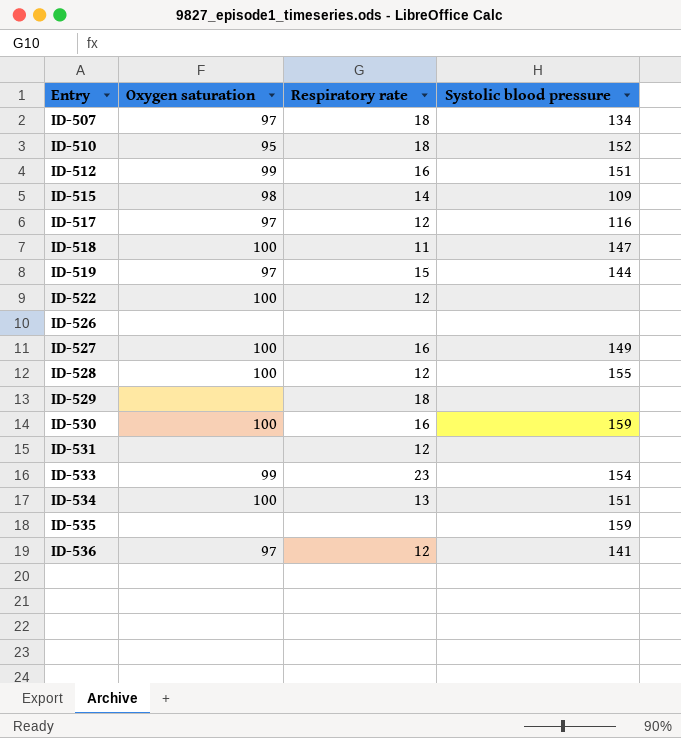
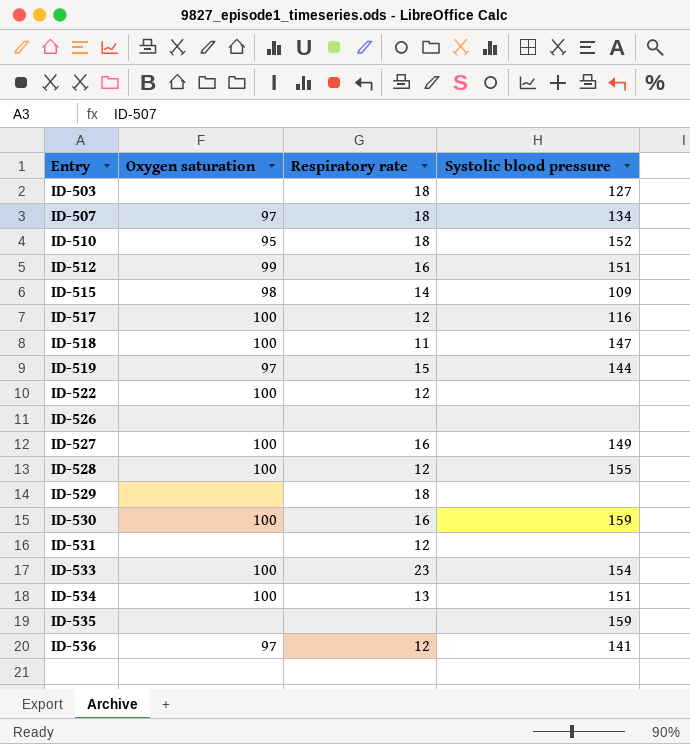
row ID-503: none -> none | 18 | 127
ID-517 | Oxygen saturation: 97 -> 100
ID-533 | Oxygen saturation: 99 -> 100

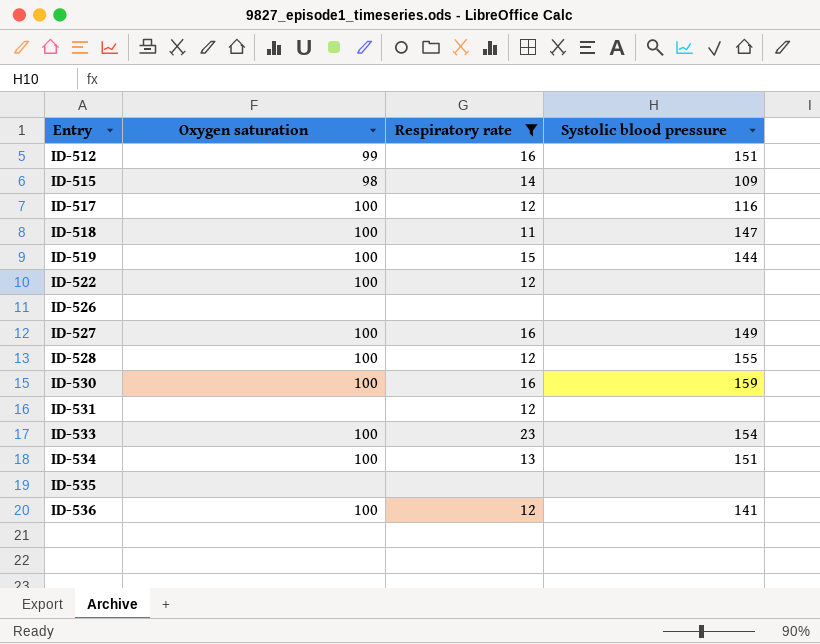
filter: none -> Respiratory rate != 18
ID-519 | Oxygen saturation: 97 -> 100
ID-535 | Systolic blood pressure: 159 -> none
ID-536 | Oxygen saturation: 97 -> 100

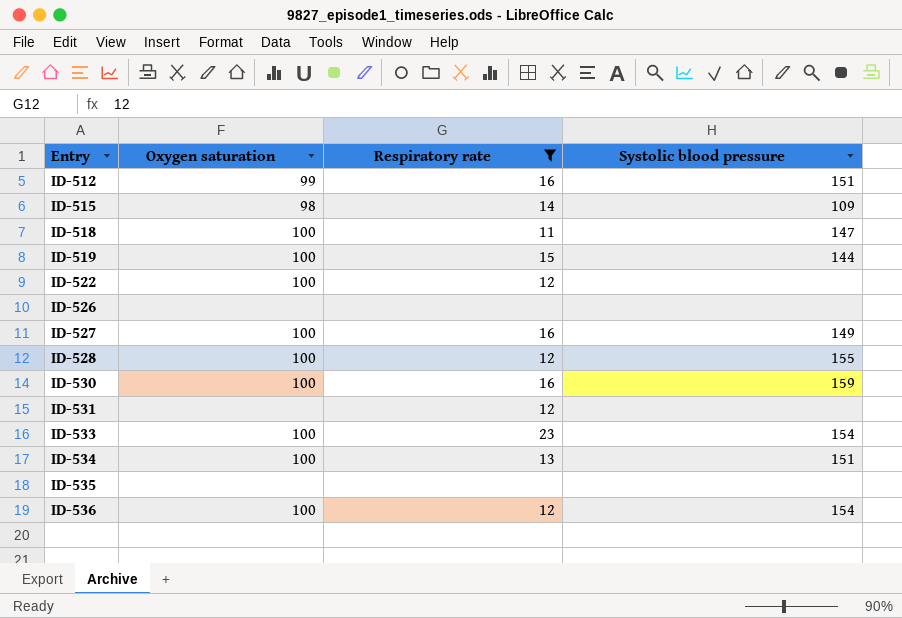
row ID-517: 100 | 12 | 116 -> none
ID-536 | Systolic blood pressure: 141 -> 154

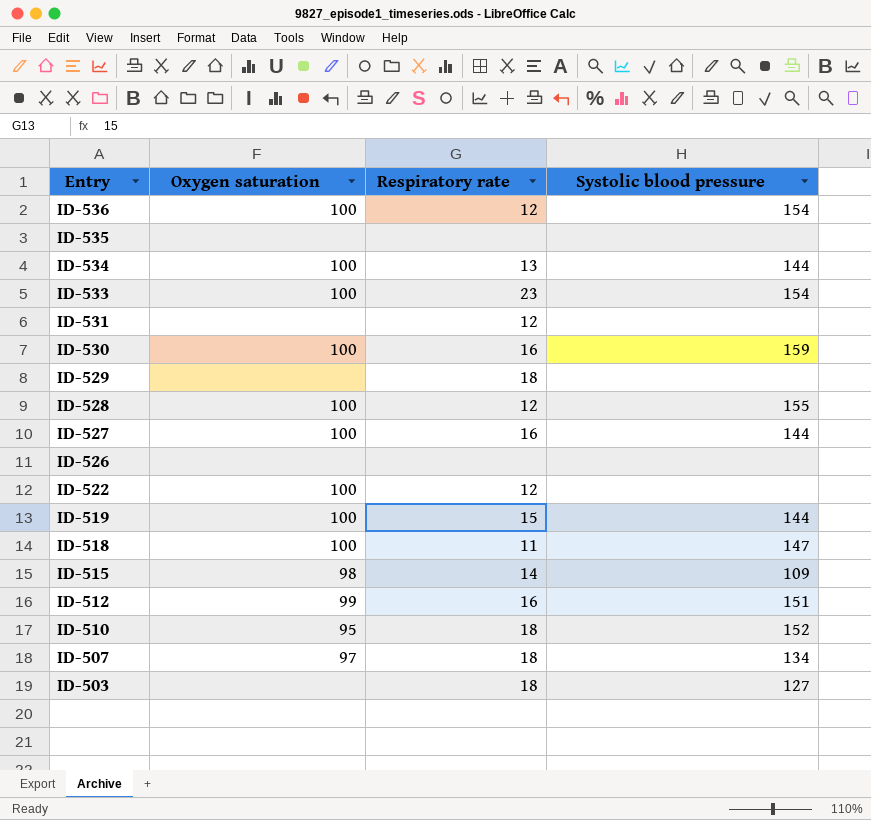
filter: Respiratory rate != 18 -> none
row order: Entry ascending -> Entry descending
ID-534 | Systolic blood pressure: 151 -> 144
ID-527 | Systolic blood pressure: 149 -> 144

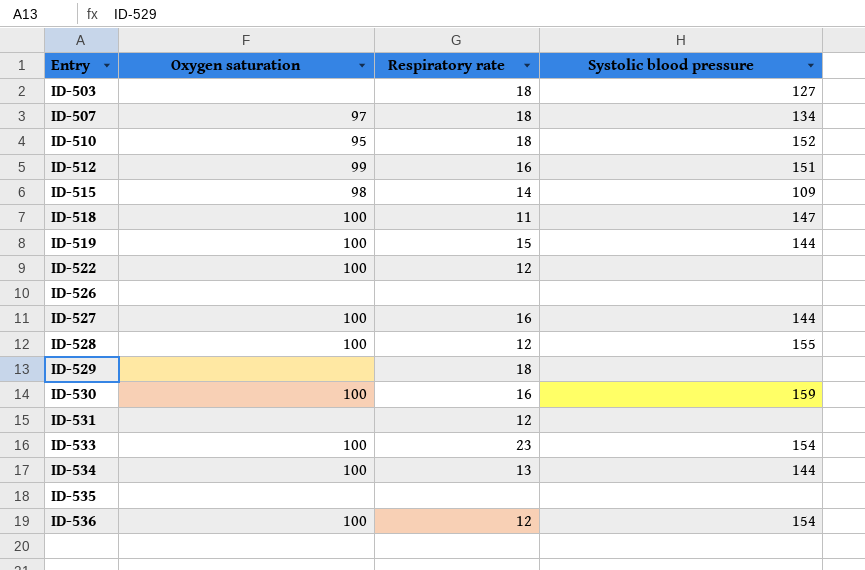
row order: Entry descending -> Entry ascending

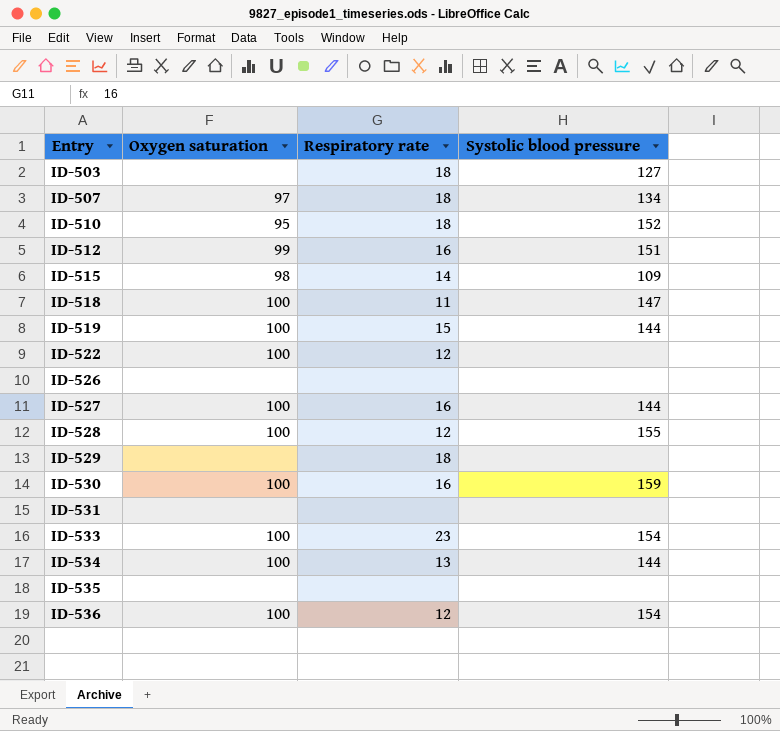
ID-531 | Respiratory rate: 12 -> none

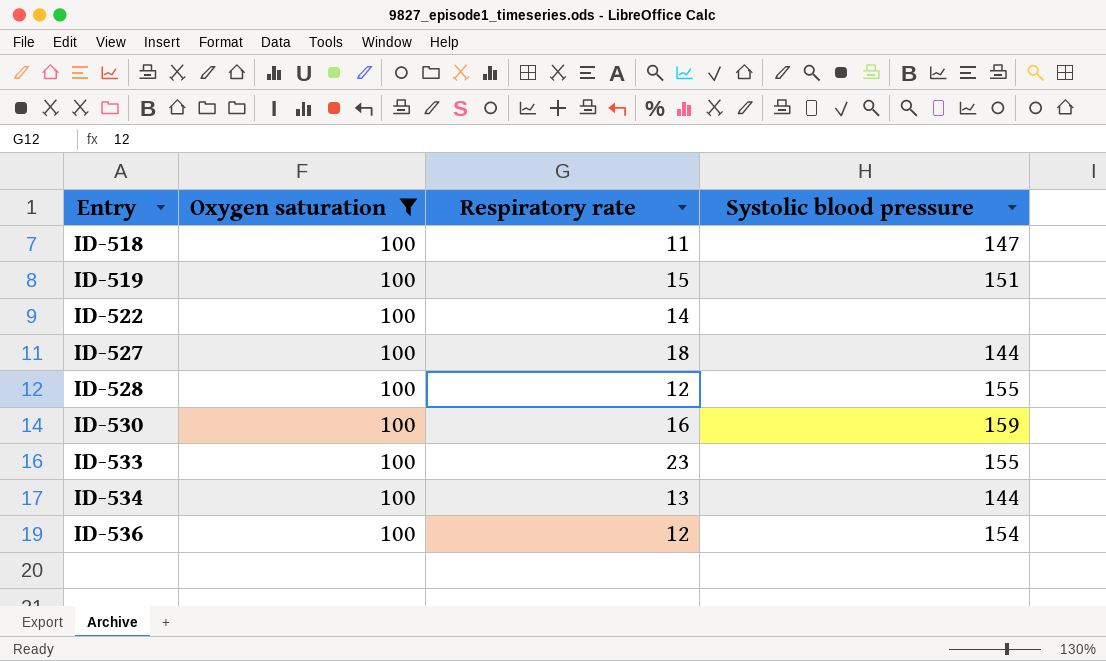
filter: none -> Oxygen saturation = 100
ID-519 | Systolic blood pressure: 144 -> 151
ID-522 | Respiratory rate: 12 -> 14
ID-527 | Respiratory rate: 16 -> 18
ID-533 | Systolic blood pressure: 154 -> 155

